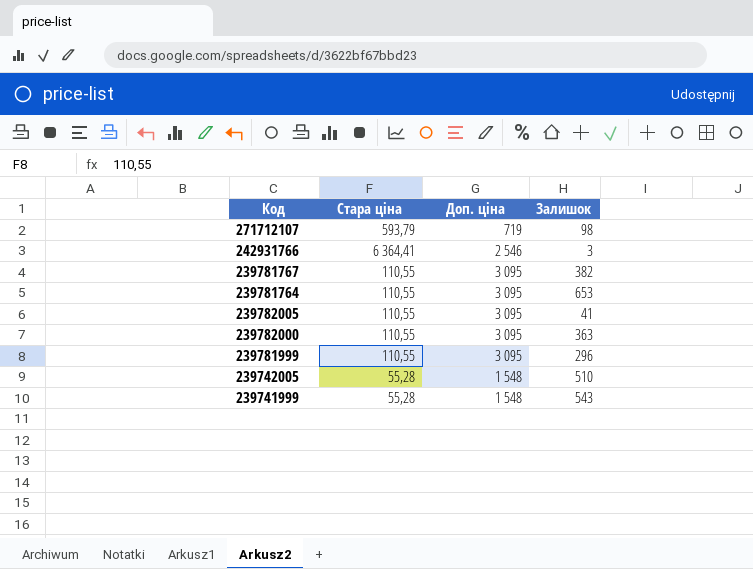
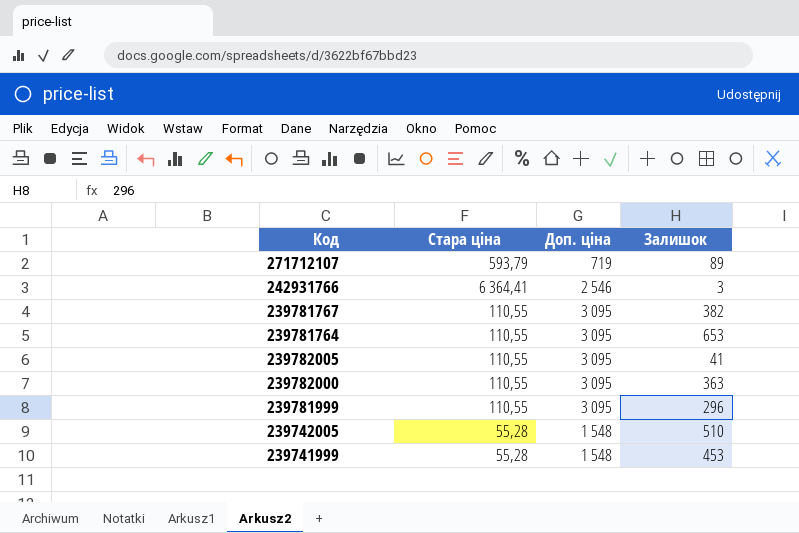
271712107 | Залишок: 98 -> 89
239741999 | Залишок: 543 -> 453

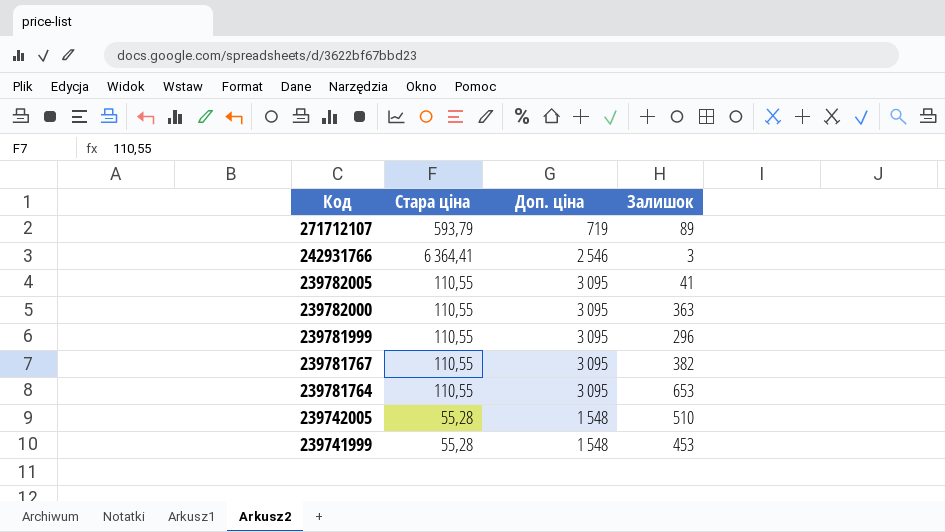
row order: none -> Код descending

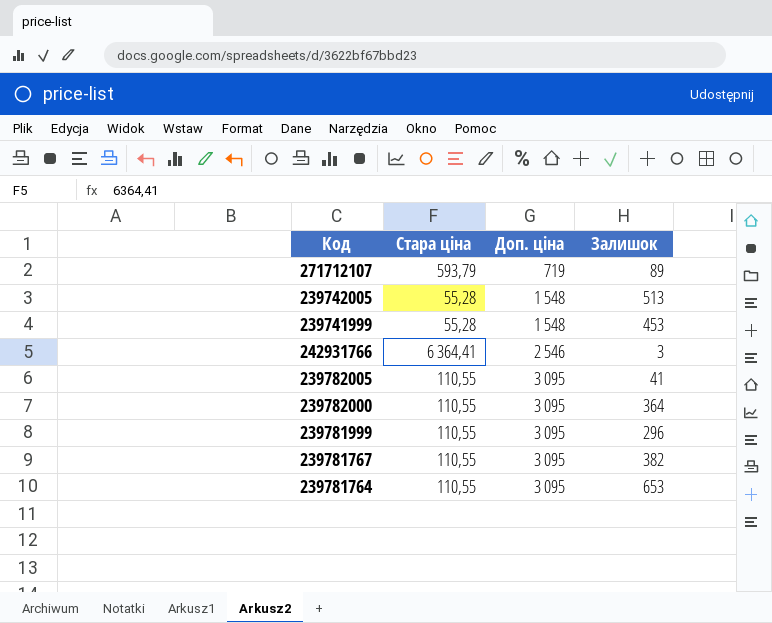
row order: Код descending -> Доп. ціна ascending
239742005 | Залишок: 510 -> 513
239782000 | Залишок: 363 -> 364

